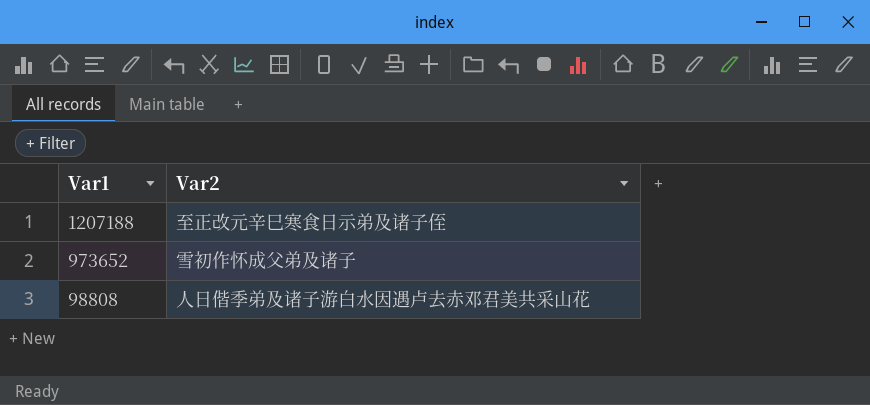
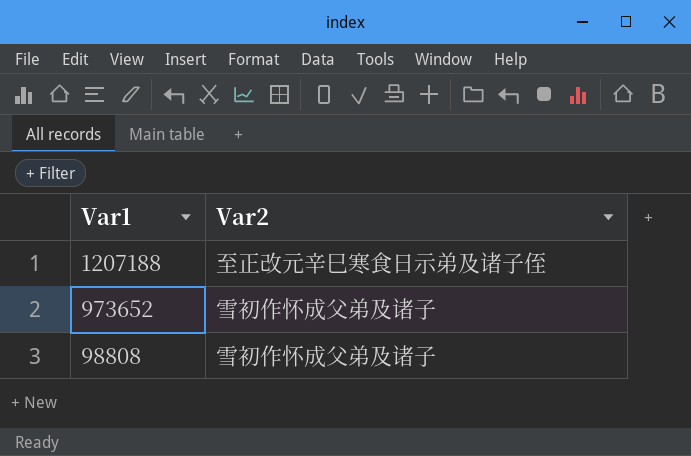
98808 | Var2: 人日偕季弟及诸子游白水因遇卢去赤邓君美共采山花 -> 雪初作怀成父弟及诸子

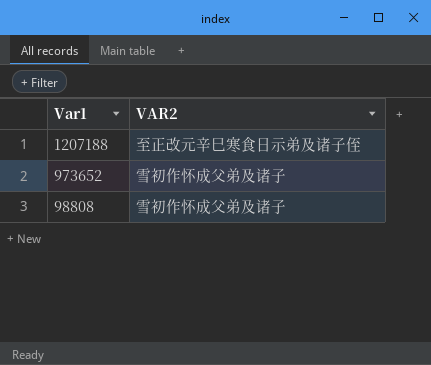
column name: Var2 -> VAR2

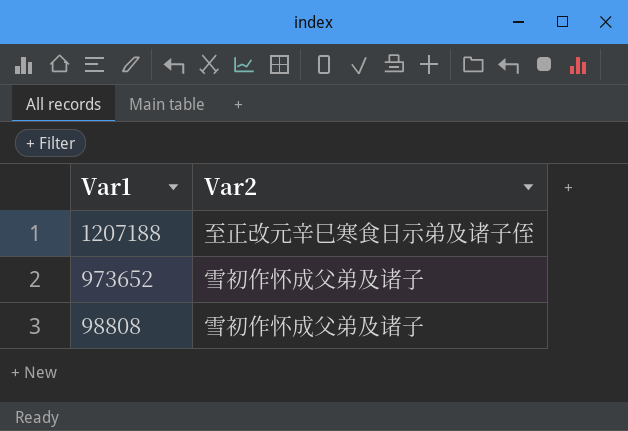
column name: VAR2 -> Var2

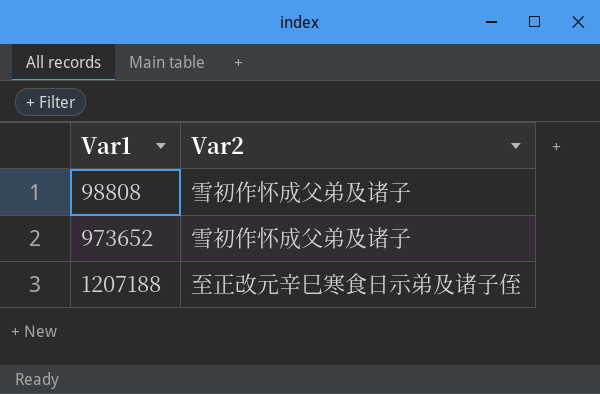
row order: Var1 descending -> Var1 ascending

